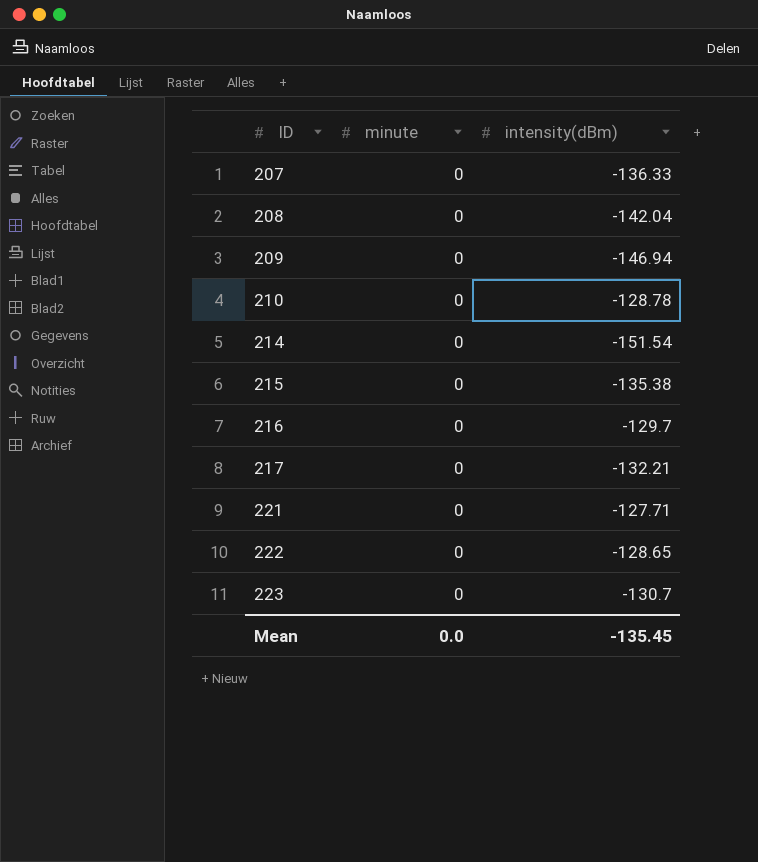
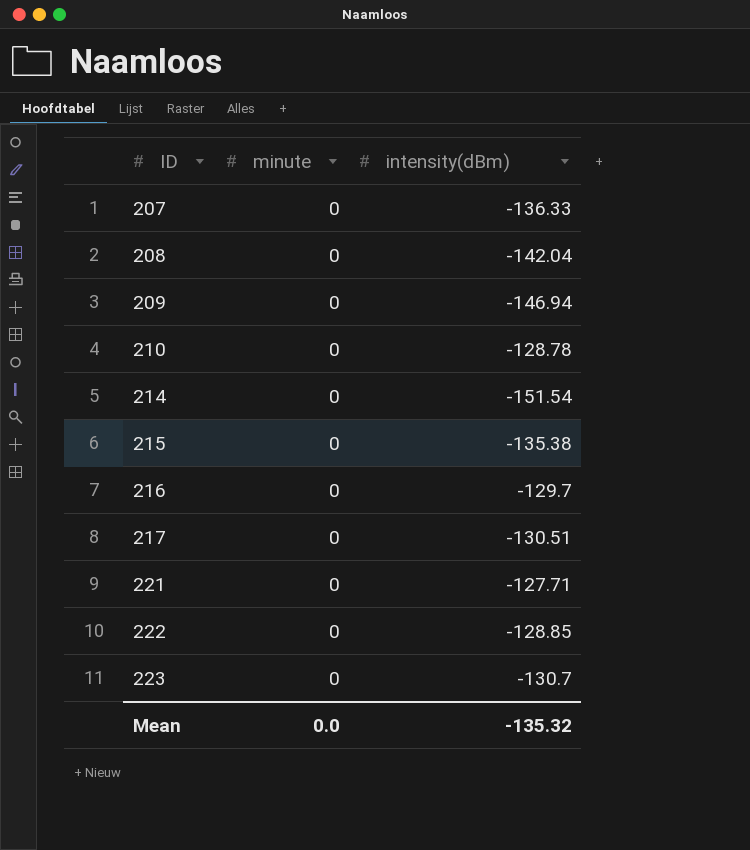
217 | intensity(dBm): -132.21 -> -130.51
222 | intensity(dBm): -128.65 -> -128.85
Mean | intensity(dBm): -135.45 -> -135.32

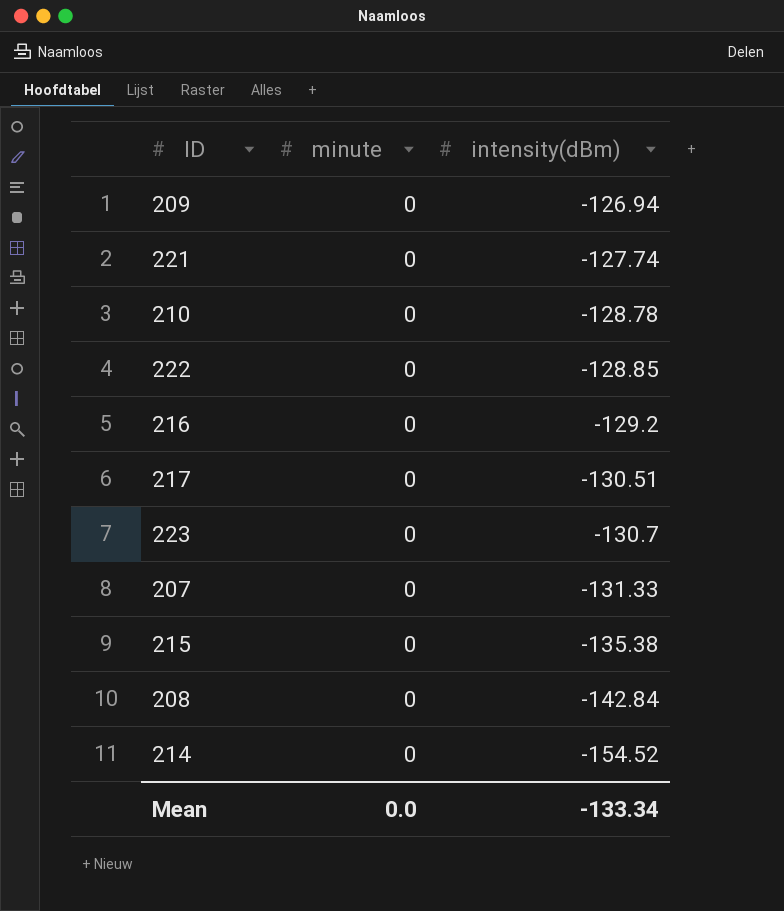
row order: ID ascending -> intensity(dBm) descending
209 | intensity(dBm): -146.94 -> -126.94
221 | intensity(dBm): -127.71 -> -127.74
216 | intensity(dBm): -129.7 -> -129.2
207 | intensity(dBm): -136.33 -> -131.33
208 | intensity(dBm): -142.04 -> -142.84
214 | intensity(dBm): -151.54 -> -154.52
Mean | intensity(dBm): -135.32 -> -133.34

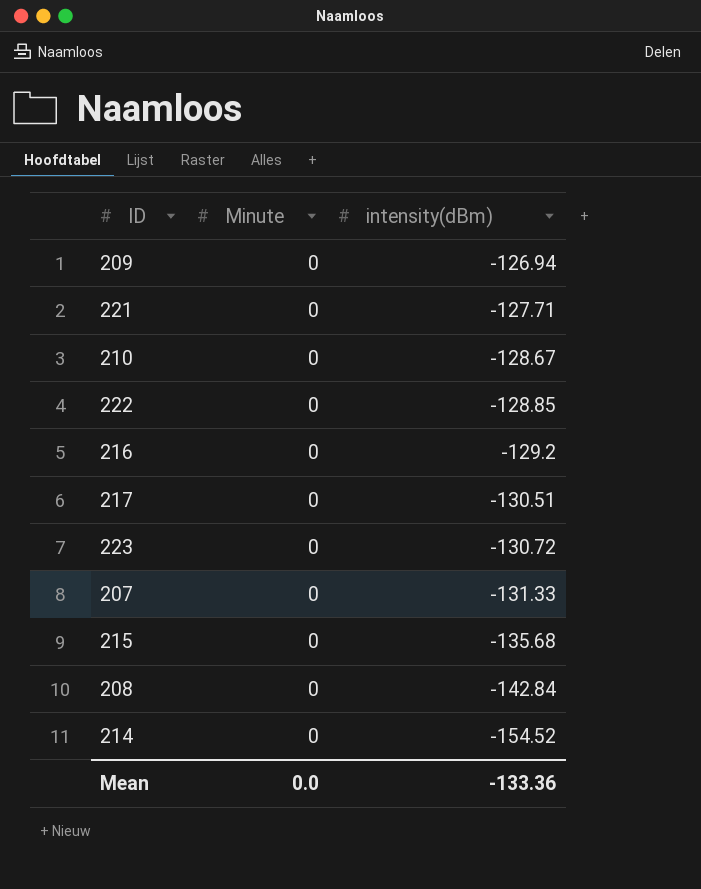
column name: minute -> Minute
221 | intensity(dBm): -127.74 -> -127.71
210 | intensity(dBm): -128.78 -> -128.67
223 | intensity(dBm): -130.7 -> -130.72
215 | intensity(dBm): -135.38 -> -135.68
Mean | intensity(dBm): -133.34 -> -133.36

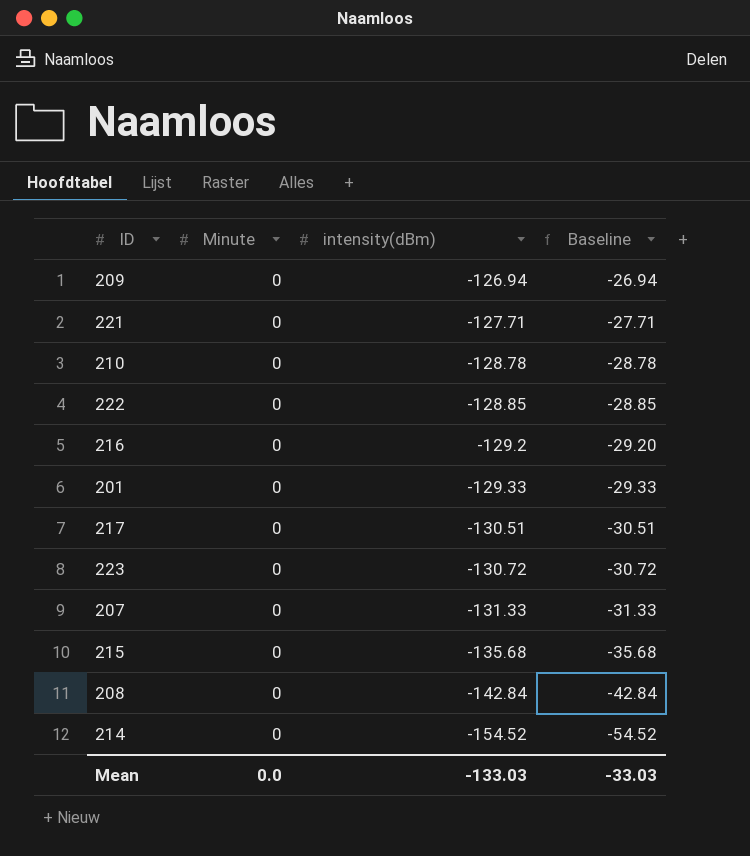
column Baseline | formula: none -> [intensity(dBm)] + 100
210 | intensity(dBm): -128.67 -> -128.78
row 201: none -> 0 | -129.33 | -29.33
Mean | intensity(dBm): -133.36 -> -133.03

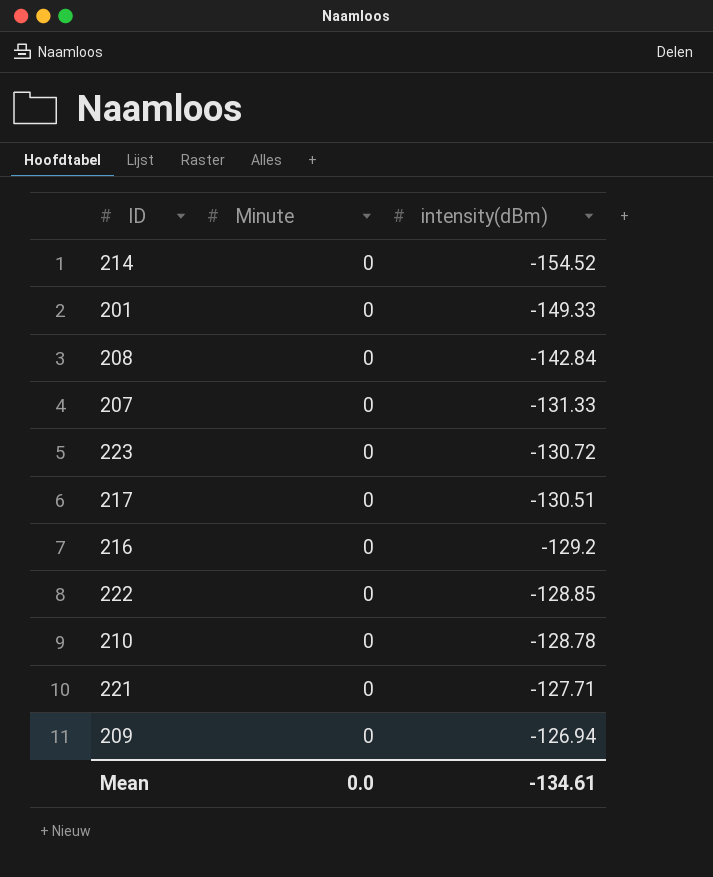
row order: intensity(dBm) descending -> intensity(dBm) ascending
column Baseline | formula: [intensity(dBm)] + 100 -> none
row 215: 0 | -135.68 | -35.68 -> none
201 | intensity(dBm): -129.33 -> -149.33
Mean | intensity(dBm): -133.03 -> -134.61

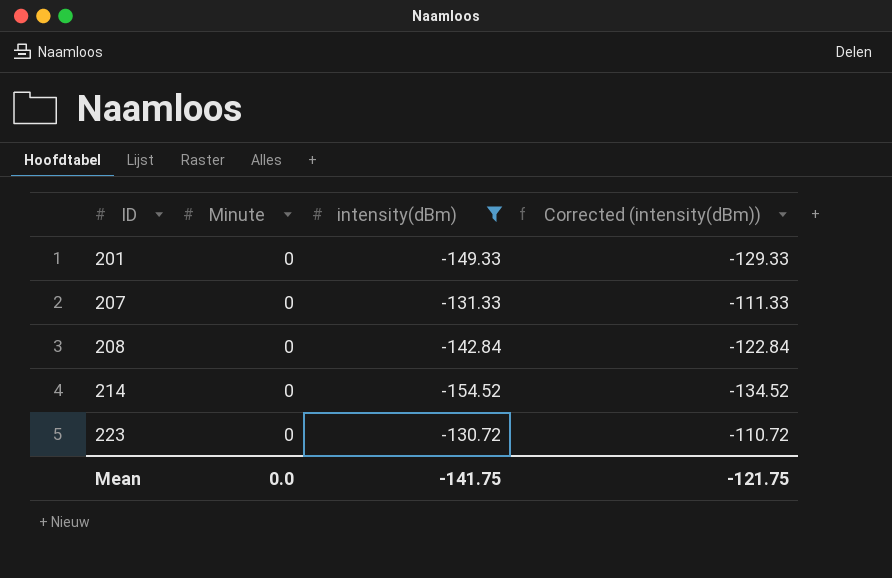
filter: none -> intensity(dBm) <= -130.72
row order: intensity(dBm) ascending -> ID ascending
column Corrected (intensity(dBm)) | formula: none -> [intensity(dBm)] + 20
Mean | intensity(dBm): -134.61 -> -141.75

